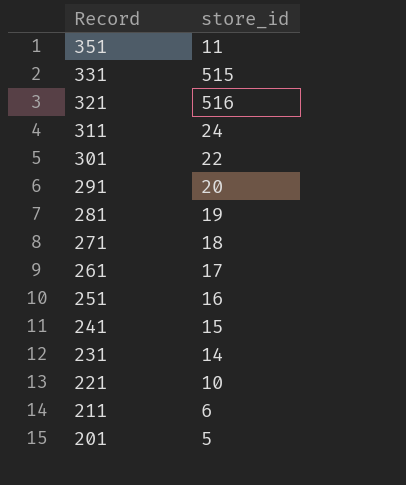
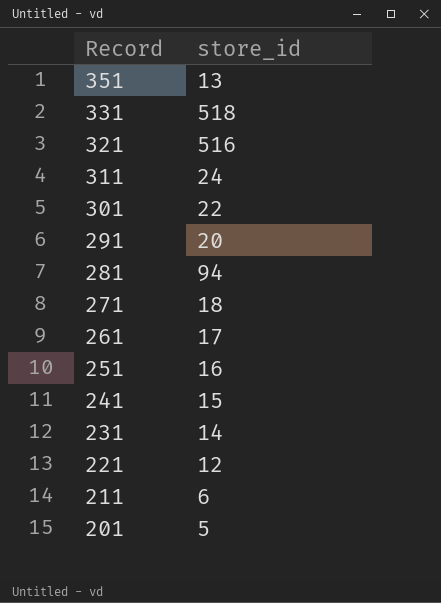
351 | store_id: 11 -> 13
331 | store_id: 515 -> 518
281 | store_id: 19 -> 94
221 | store_id: 10 -> 12

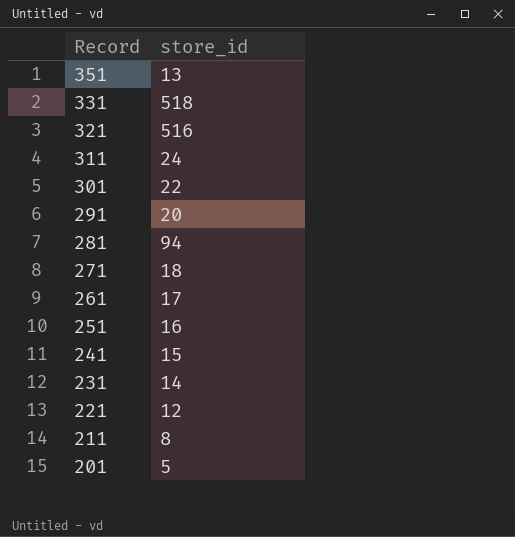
211 | store_id: 6 -> 8

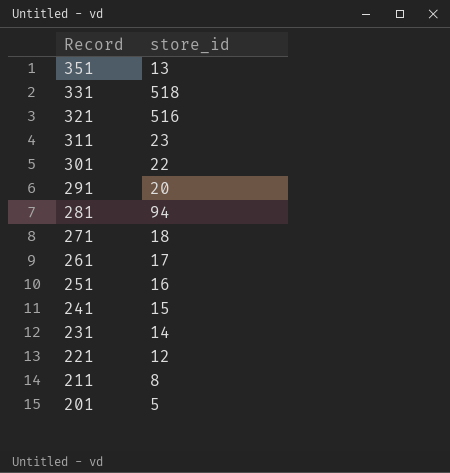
311 | store_id: 24 -> 23

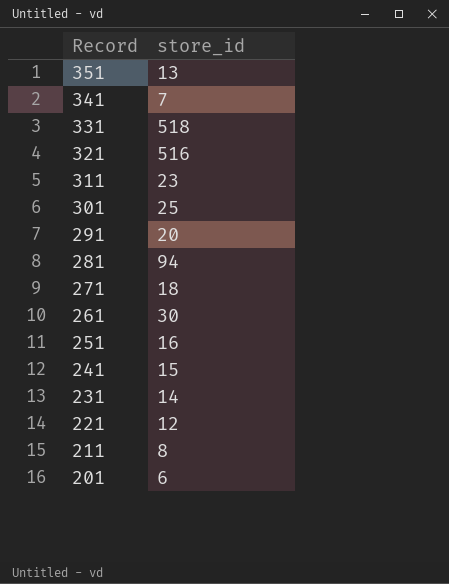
row 341: none -> 7
301 | store_id: 22 -> 25
261 | store_id: 17 -> 30
201 | store_id: 5 -> 6

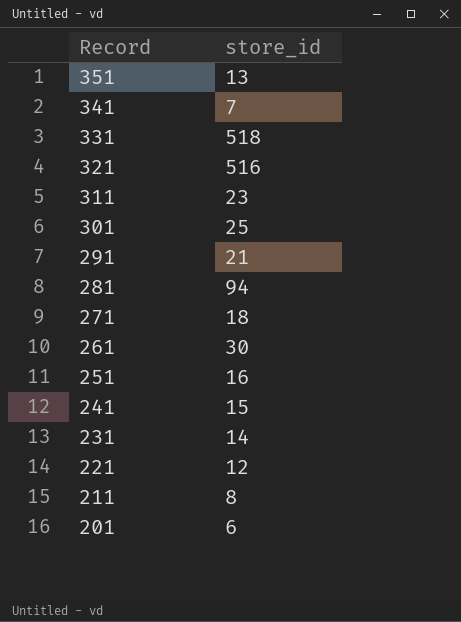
291 | store_id: 20 -> 21

